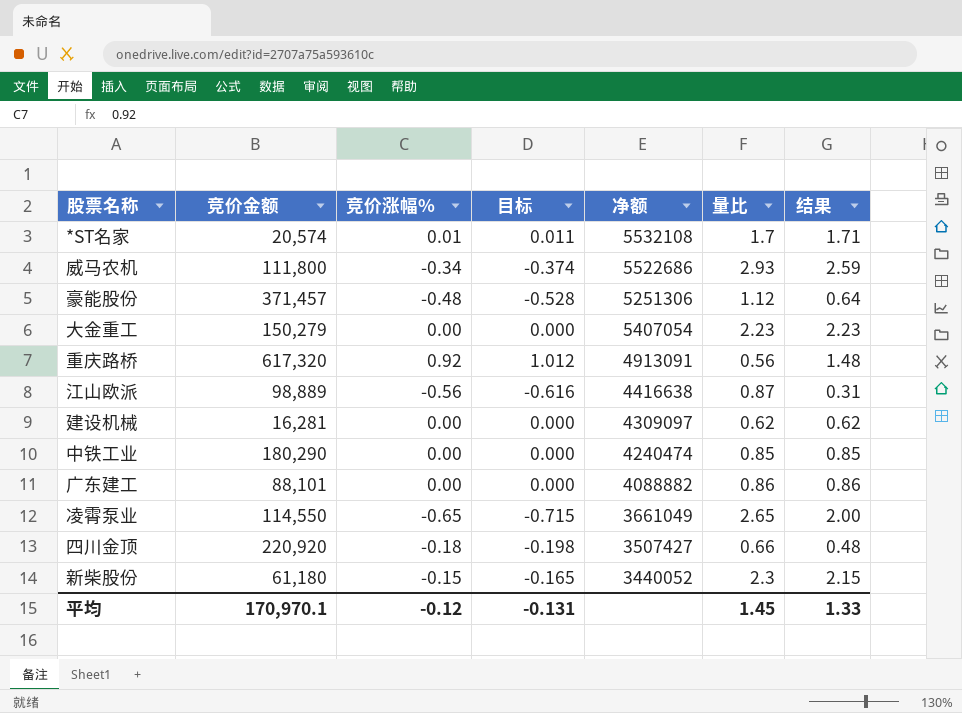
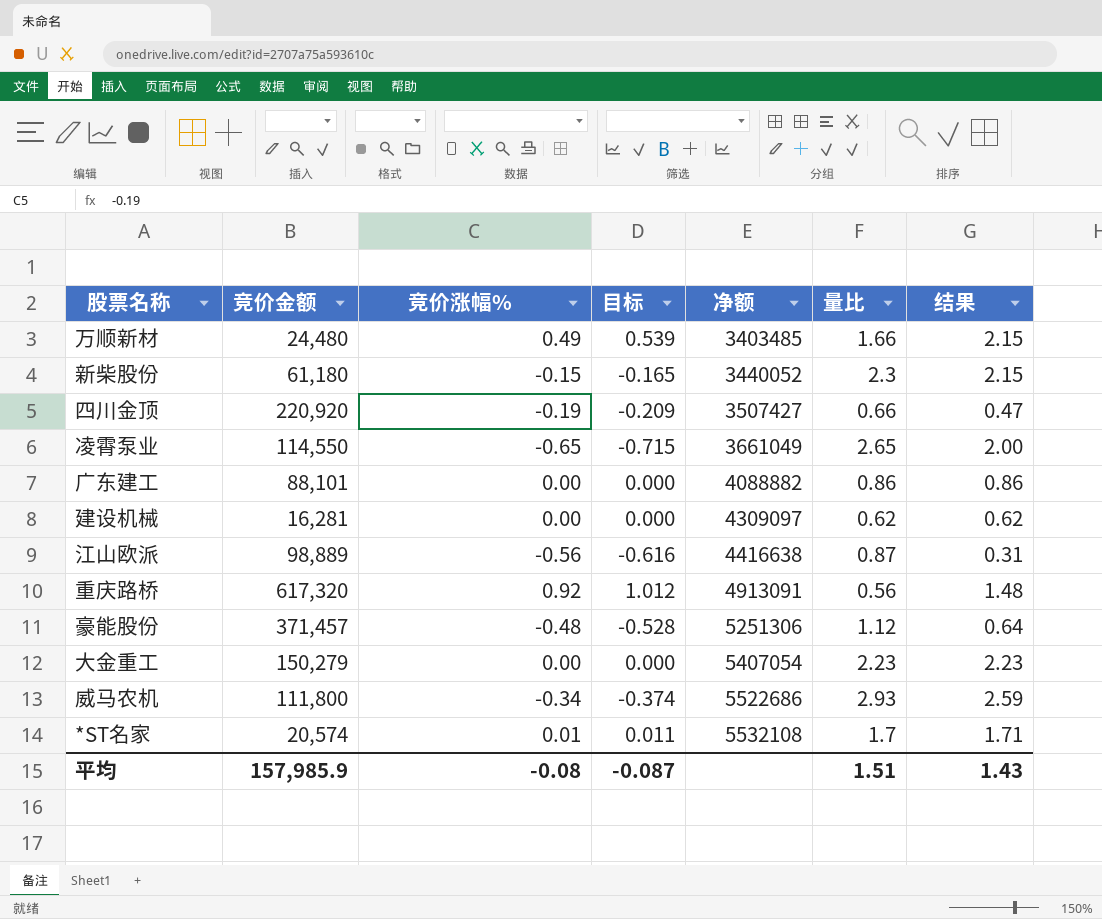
row order: none -> 净额 ascending
row 中铁工业: 180,290 | 0.00 | 0.000 | 4240474 | 0.85 | 0.85 -> none
row 万顺新材: none -> 24,480 | 0.49 | 0.539 | 3403485 | 1.66 | 2.15
四川金顶 | 竞价涨幅%: -0.18 -> -0.19
四川金顶 | 目标: -0.198 -> -0.209
四川金顶 | 结果: 0.48 -> 0.47
平均 | 竞价金额: 170,970.1 -> 157,985.9
平均 | 竞价涨幅%: -0.12 -> -0.08
平均 | 目标: -0.131 -> -0.087
平均 | 量比: 1.45 -> 1.51
平均 | 结果: 1.33 -> 1.43

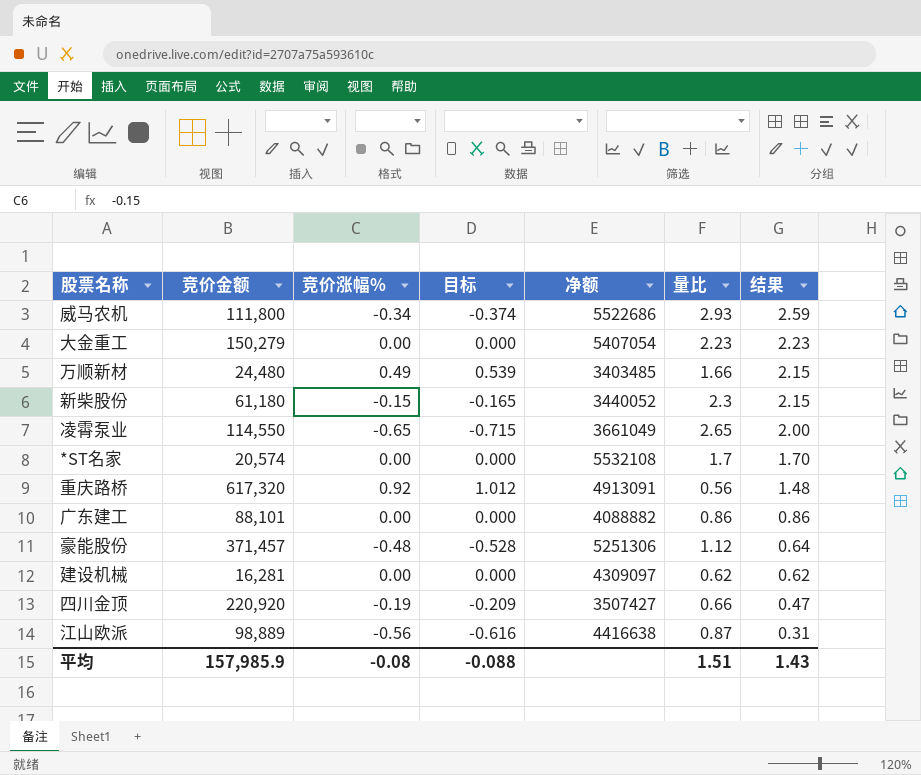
row order: 净额 ascending -> 结果 descending
*ST名家 | 竞价涨幅%: 0.01 -> 0.00
*ST名家 | 目标: 0.011 -> 0.000
*ST名家 | 结果: 1.71 -> 1.70
平均 | 目标: -0.087 -> -0.088

